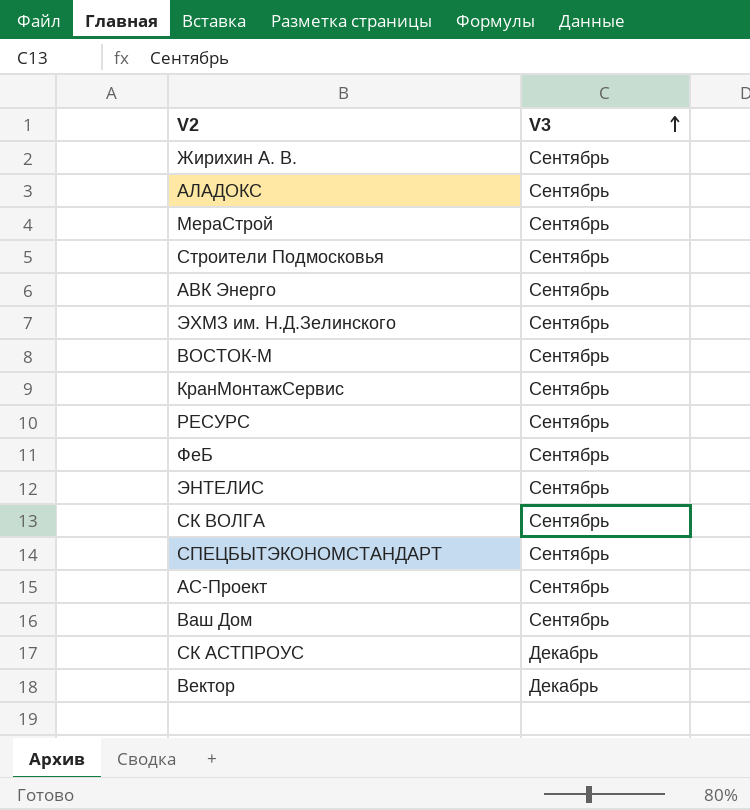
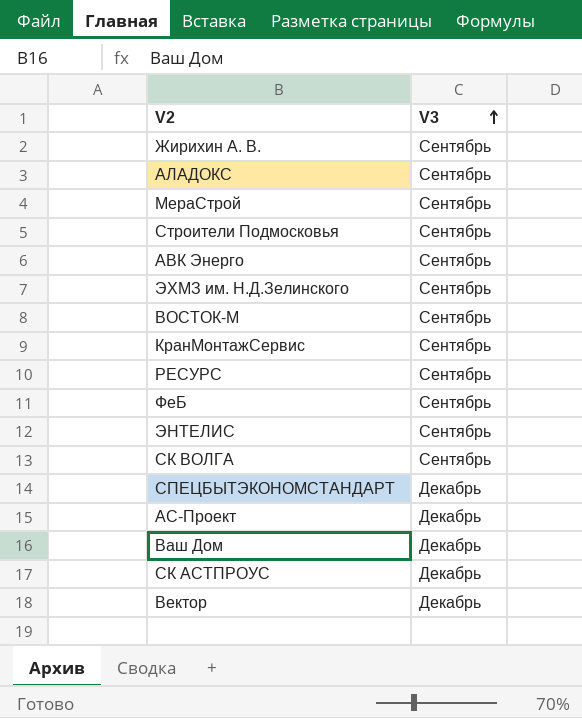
СПЕЦБЫТЭКОНОМСТАНДАРТ | V3: Сентябрь -> Декабрь
АС-Проект | V3: Сентябрь -> Декабрь
Ваш Дом | V3: Сентябрь -> Декабрь

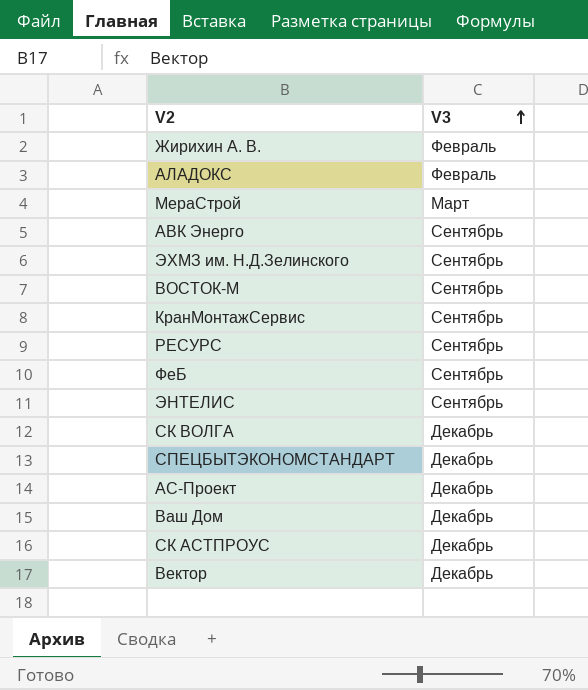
row Строители Подмосковья: Сентябрь -> none
Жирихин А. В. | V3: Сентябрь -> Февраль
АЛАДОКС | V3: Сентябрь -> Февраль
МераСтрой | V3: Сентябрь -> Март
СК ВОЛГА | V3: Сентябрь -> Декабрь

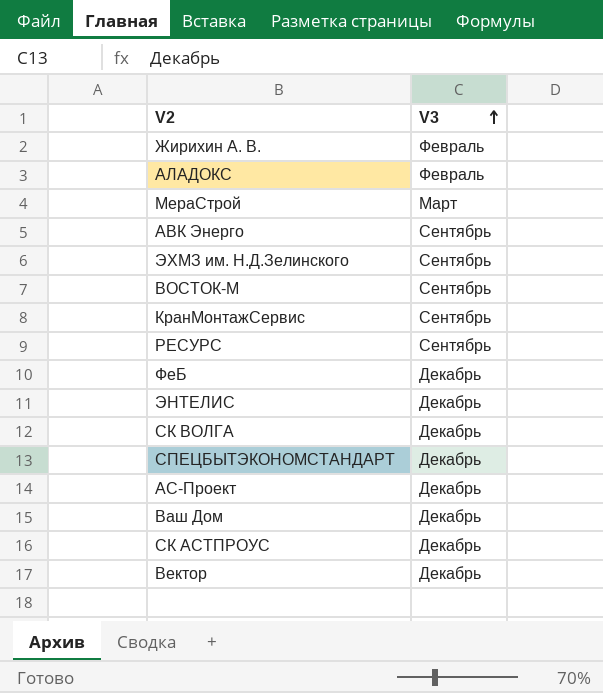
ФеБ | V3: Сентябрь -> Декабрь
ЭНТЕЛИС | V3: Сентябрь -> Декабрь

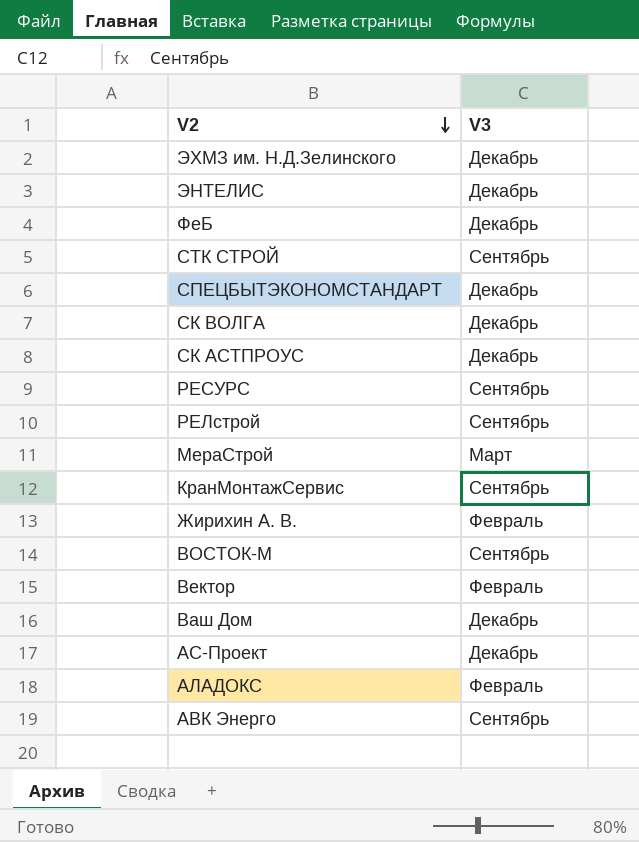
row order: V3 ascending -> V2 descending
ЭХМЗ им. Н.Д.Зелинского | V3: Сентябрь -> Декабрь
row СТК СТРОЙ: none -> Сентябрь
row РЕЛстрой: none -> Сентябрь
Вектор | V3: Декабрь -> Февраль

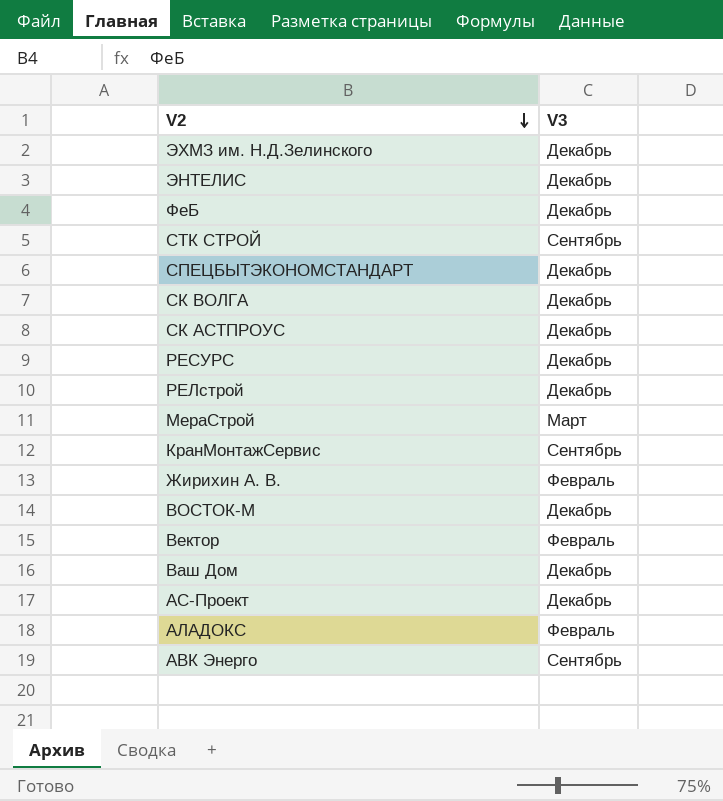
РЕСУРС | V3: Сентябрь -> Декабрь
РЕЛстрой | V3: Сентябрь -> Декабрь
ВОСТОК-М | V3: Сентябрь -> Декабрь

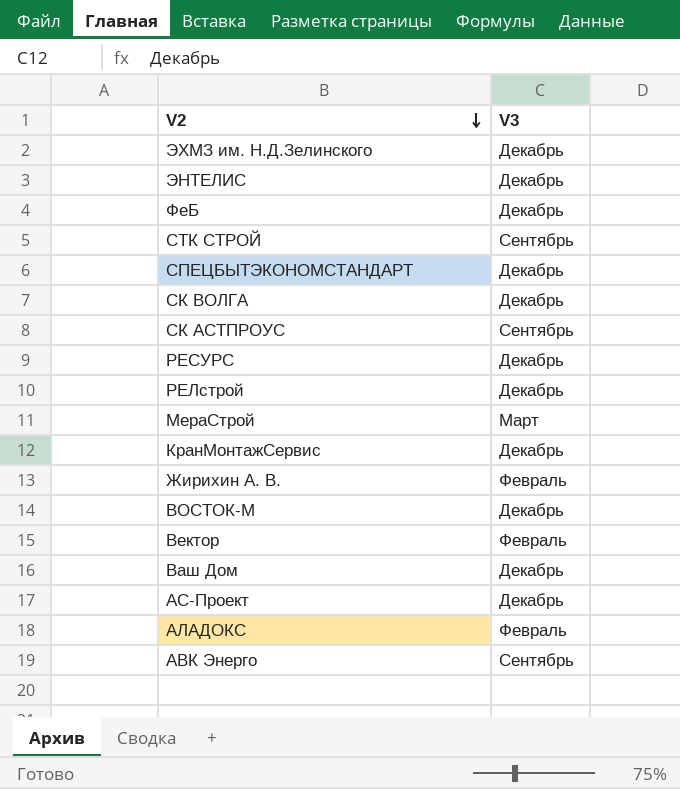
СК АСТПРОУС | V3: Декабрь -> Сентябрь
КранМонтажСервис | V3: Сентябрь -> Декабрь

